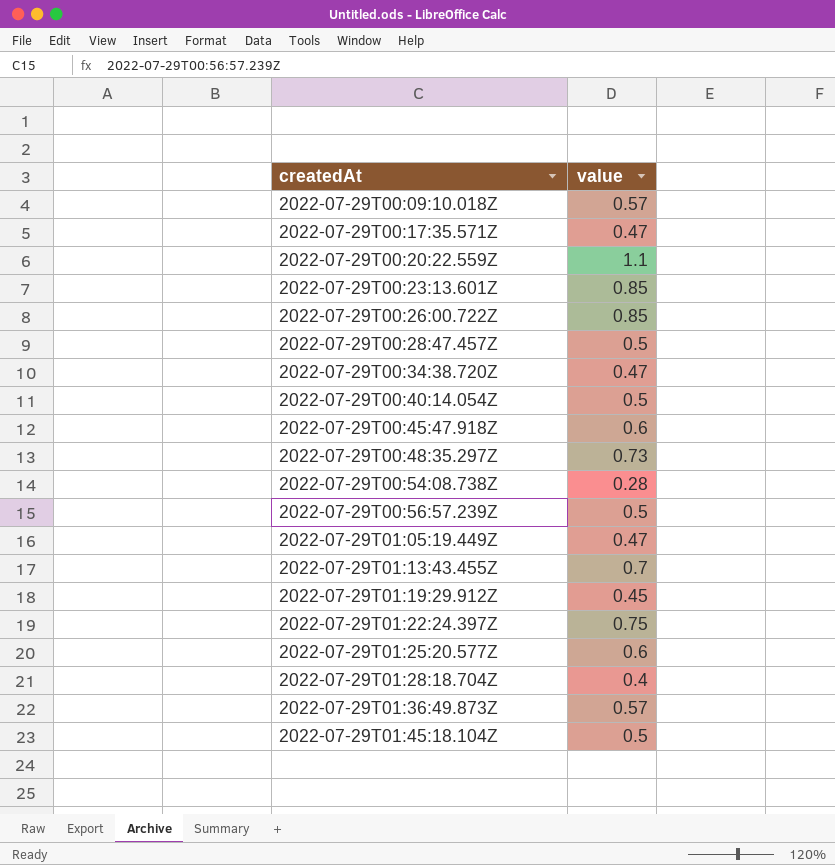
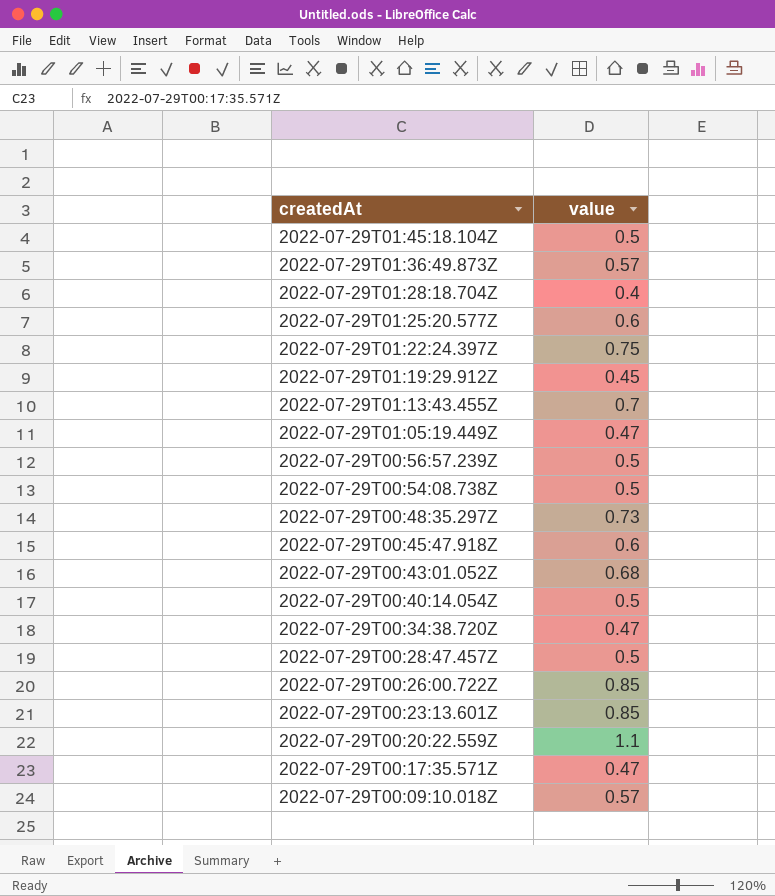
row order: createdAt ascending -> createdAt descending
2022-07-29T00:54:08.738Z | value: 0.28 -> 0.5
row 2022-07-29T00:43:01.052Z: none -> 0.68

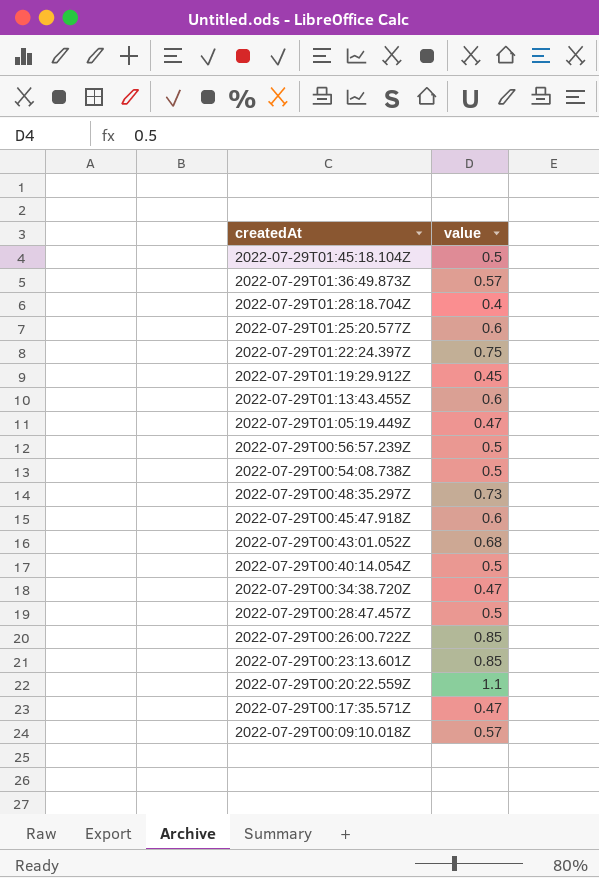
2022-07-29T01:13:43.455Z | value: 0.7 -> 0.6

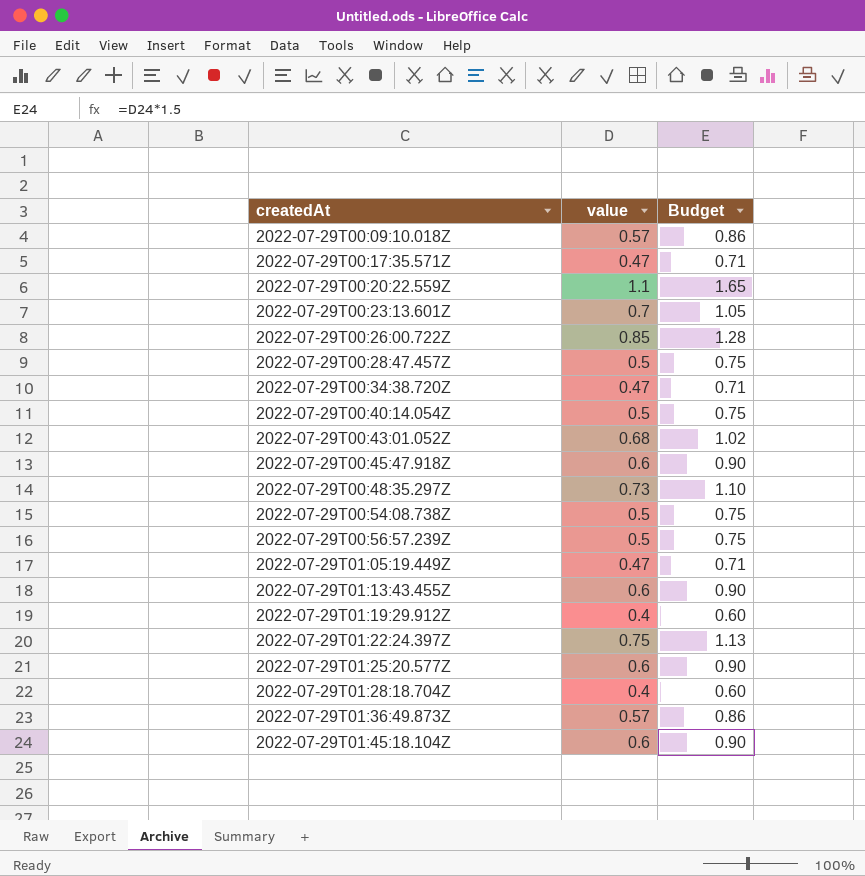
row order: createdAt descending -> createdAt ascending
column Budget | formula: none -> [value] * 1.5
2022-07-29T00:23:13.601Z | value: 0.85 -> 0.7
2022-07-29T01:19:29.912Z | value: 0.45 -> 0.4
2022-07-29T01:45:18.104Z | value: 0.5 -> 0.6

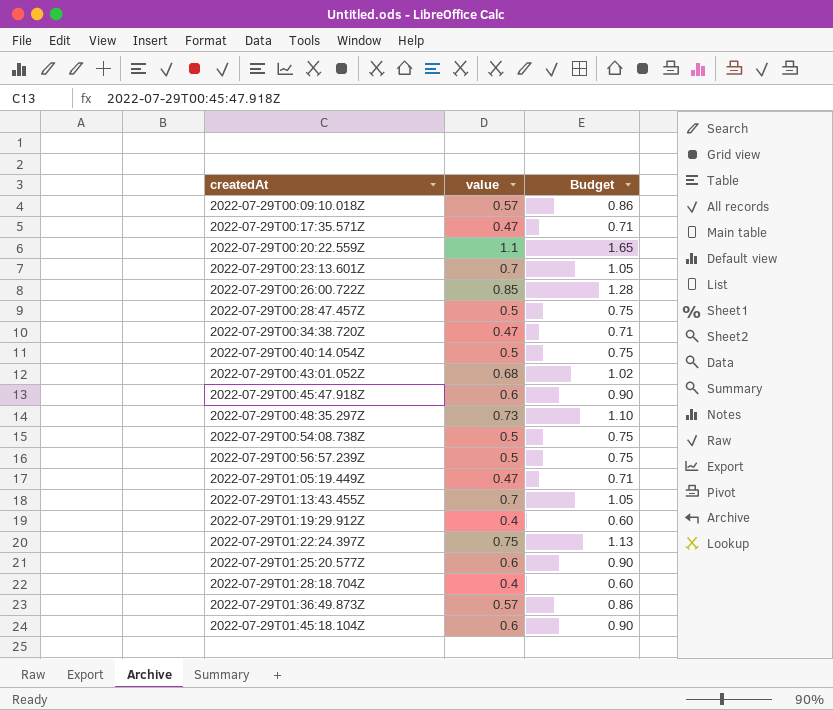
2022-07-29T01:13:43.455Z | value: 0.6 -> 0.7
2022-07-29T01:13:43.455Z | Budget: 0.90 -> 1.05

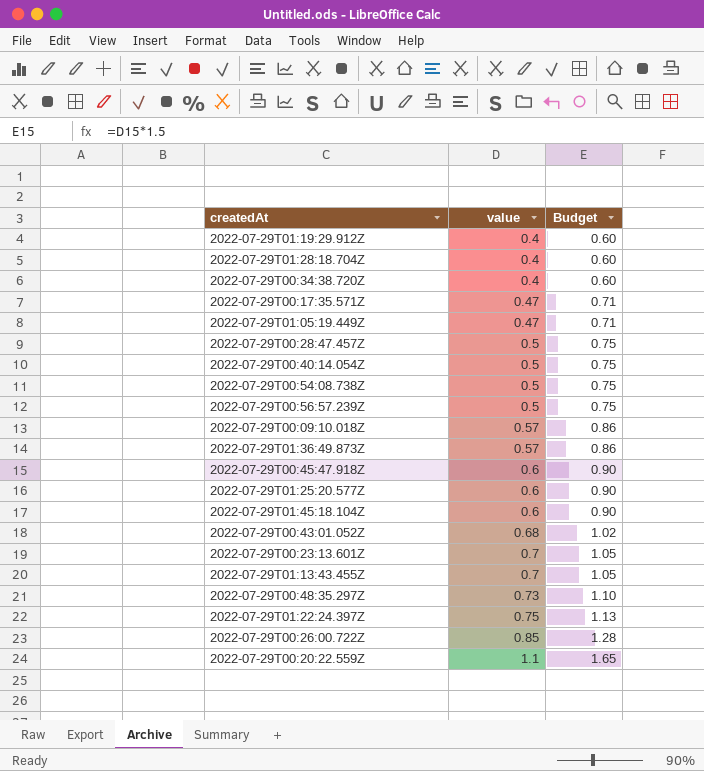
row order: createdAt ascending -> value ascending
2022-07-29T00:34:38.720Z | value: 0.47 -> 0.4
2022-07-29T00:34:38.720Z | Budget: 0.71 -> 0.60

